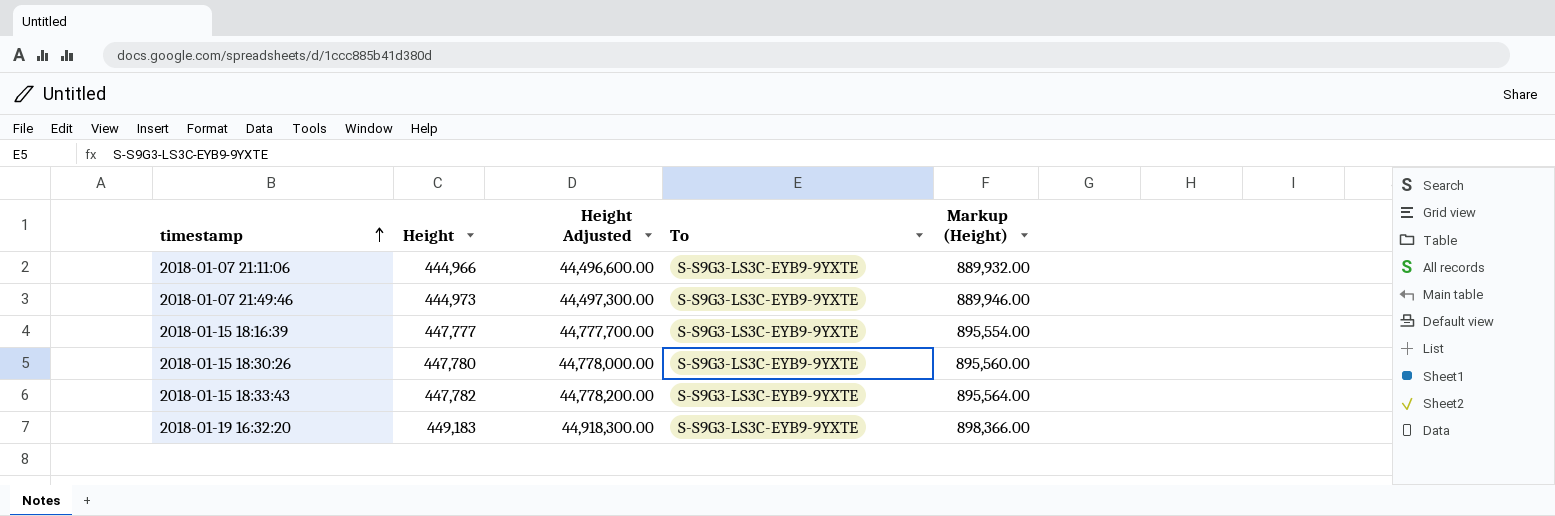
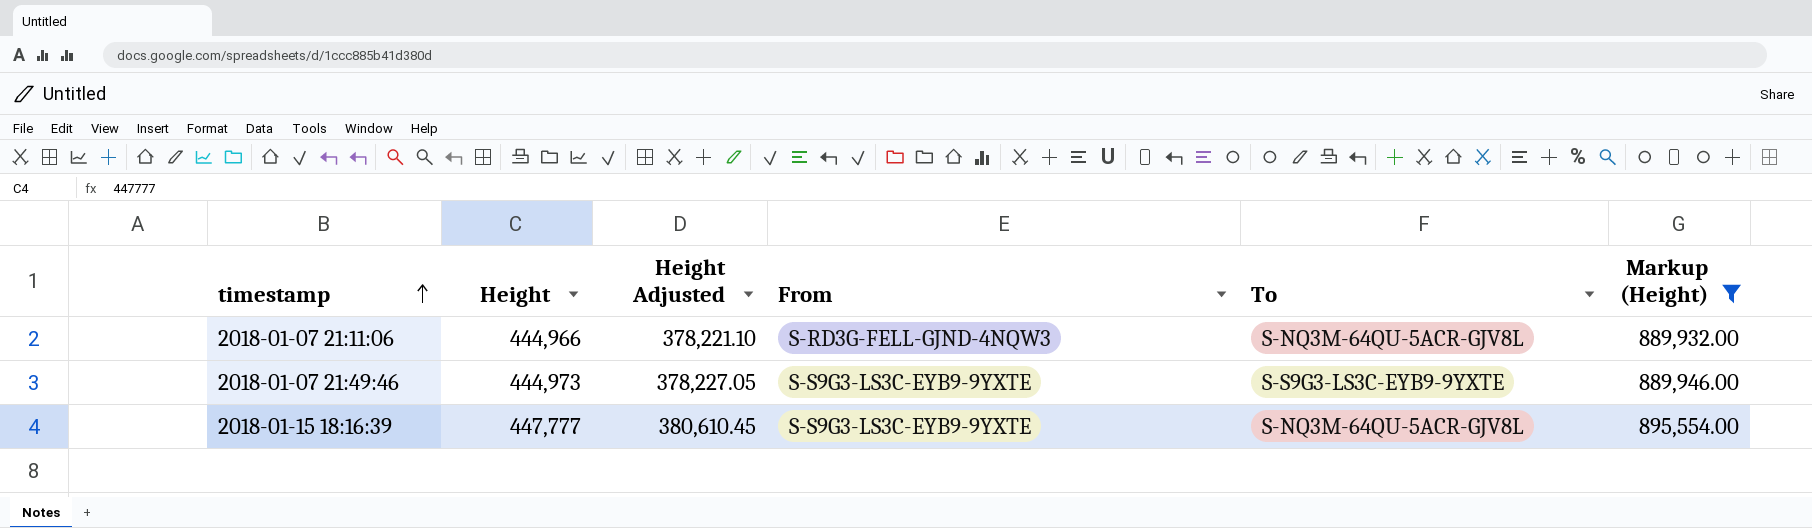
filter: none -> Markup (Height) <= 895,554.00
column Height Adjusted | formula: [Height] * 100 -> [Height] * 0.85
column From | position: none -> 4
2018-01-07 21:11:06 | To: S-S9G3-LS3C-EYB9-9YXTE -> S-NQ3M-64QU-5ACR-GJV8L
2018-01-15 18:16:39 | To: S-S9G3-LS3C-EYB9-9YXTE -> S-NQ3M-64QU-5ACR-GJV8L

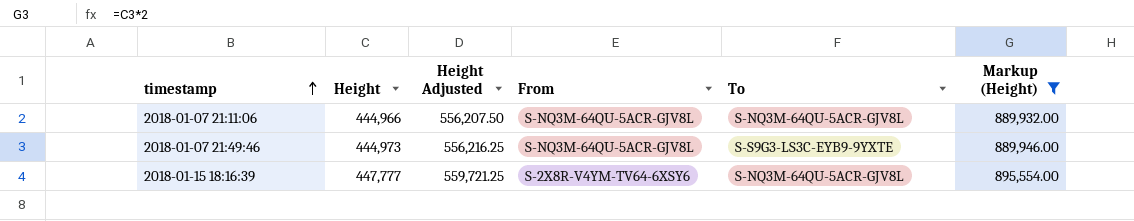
column Height Adjusted | formula: [Height] * 0.85 -> [Height] * 1.25
2018-01-07 21:11:06 | From: S-RD3G-FELL-GJND-4NQW3 -> S-NQ3M-64QU-5ACR-GJV8L
2018-01-07 21:49:46 | From: S-S9G3-LS3C-EYB9-9YXTE -> S-NQ3M-64QU-5ACR-GJV8L
2018-01-15 18:16:39 | From: S-S9G3-LS3C-EYB9-9YXTE -> S-2X8R-V4YM-TV64-6XSY6

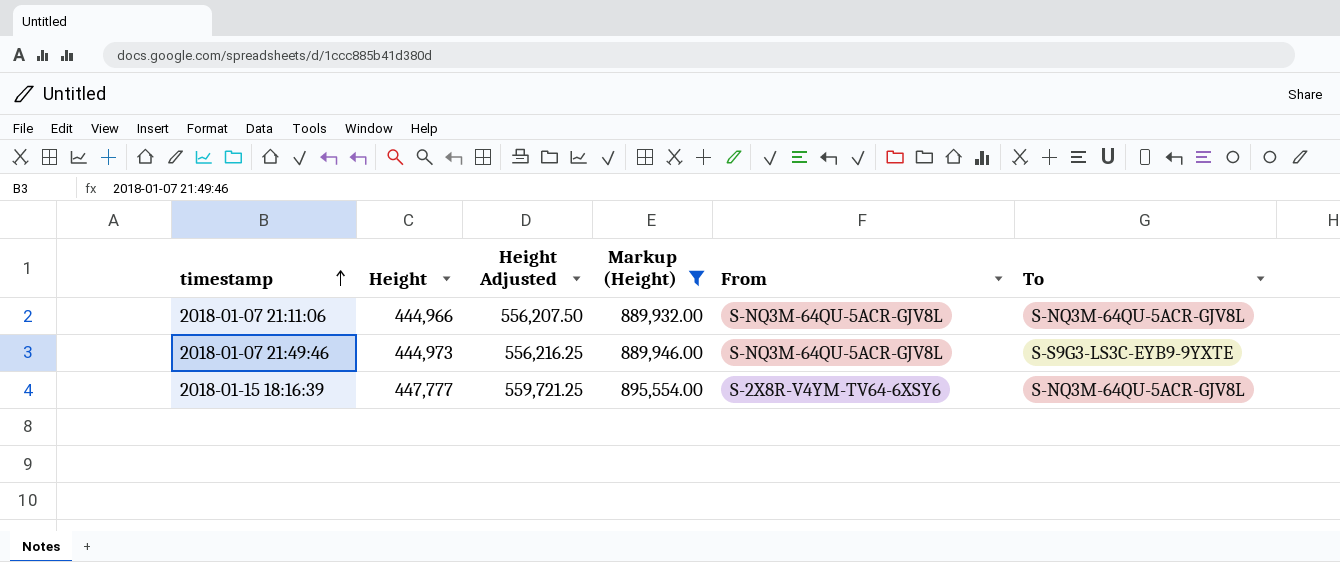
column Markup (Height) | position: 6 -> 4

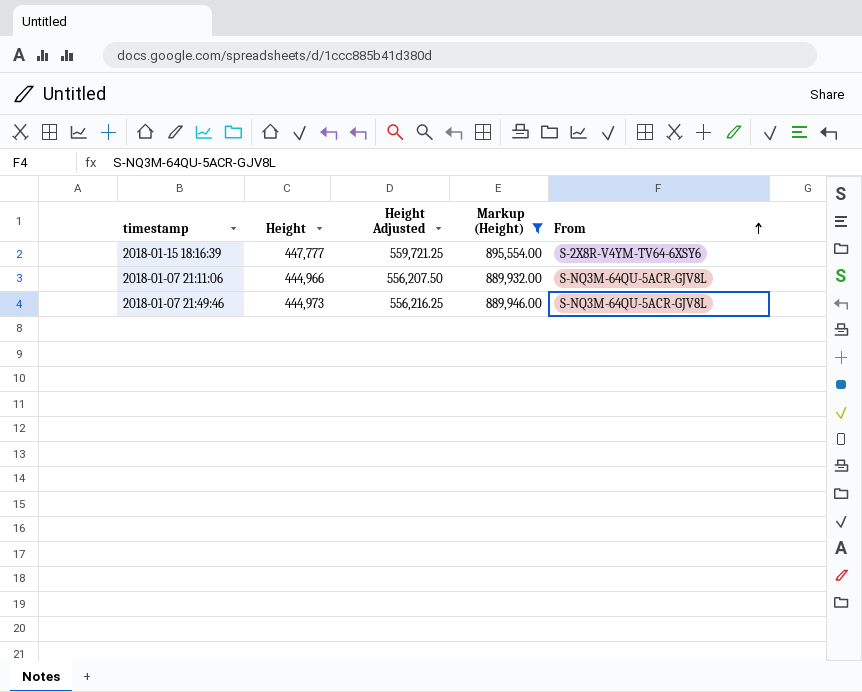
row order: timestamp ascending -> From ascending
column To | position: 6 -> none

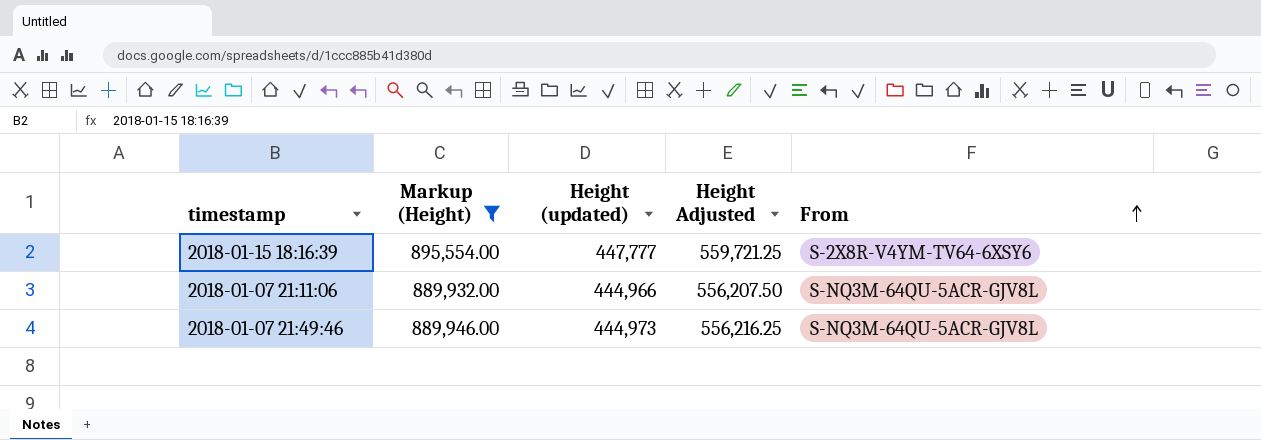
column Markup (Height) | position: 4 -> 2
column name: Height -> Height (updated)

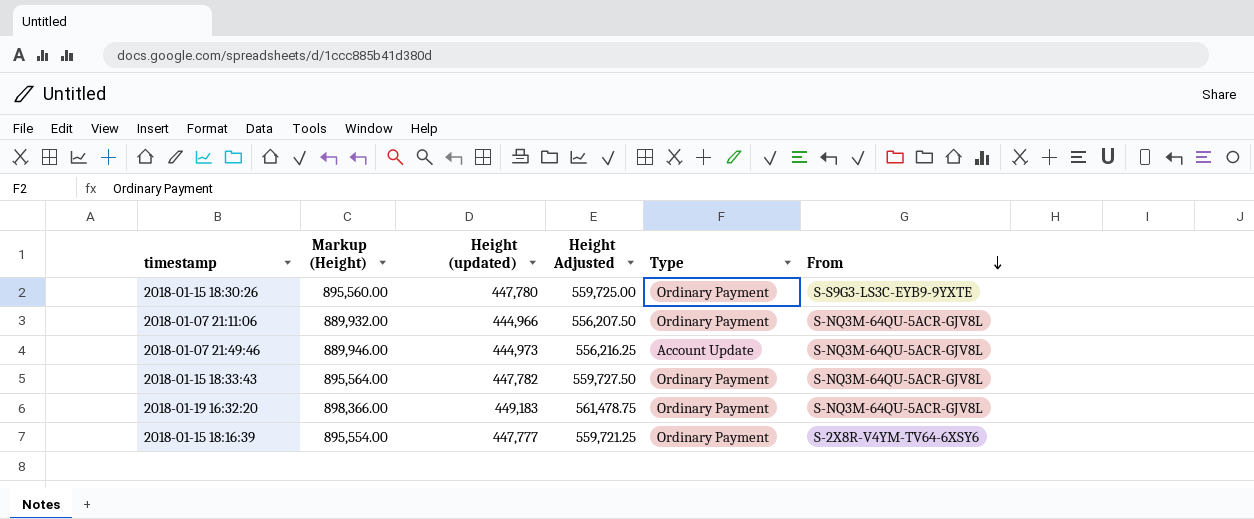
filter: Markup (Height) <= 895,554.00 -> none
row order: From ascending -> From descending
column Type | position: none -> 5

